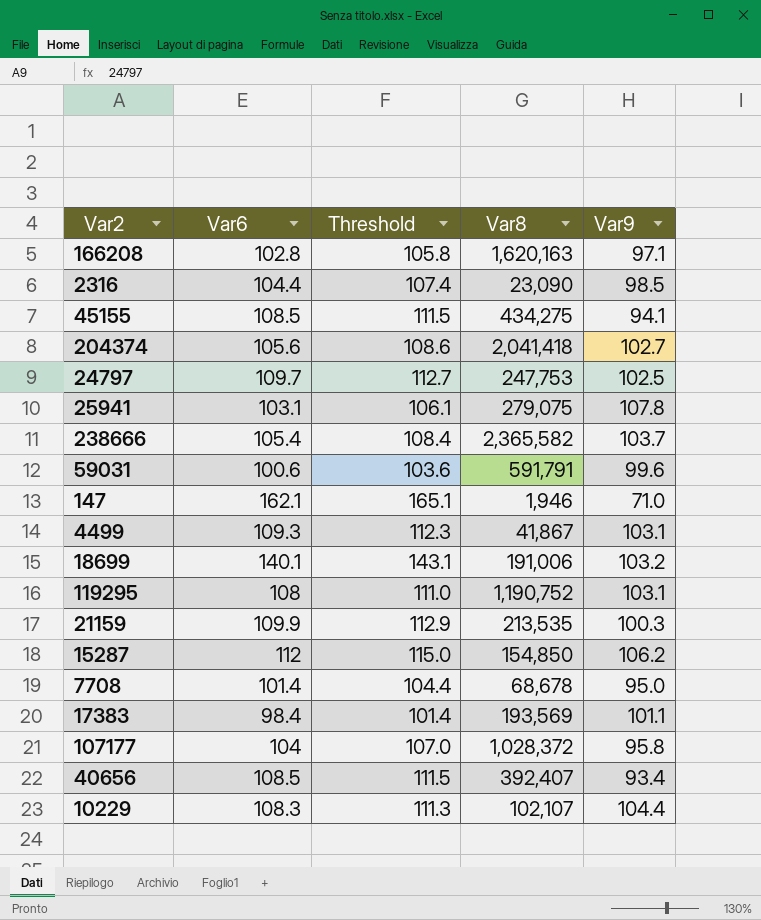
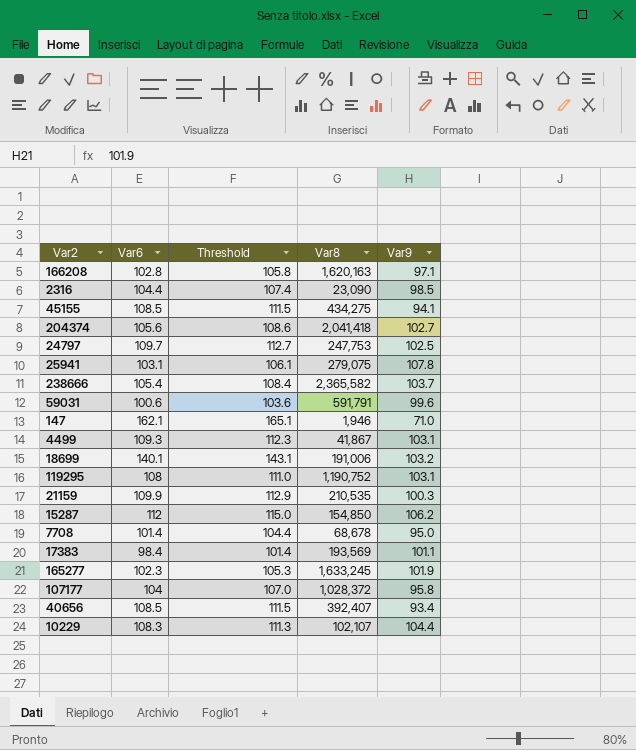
21159 | Var8: 213,535 -> 210,535
row 165277: none -> 102.3 | 105.3 | 1,633,245 | 101.9

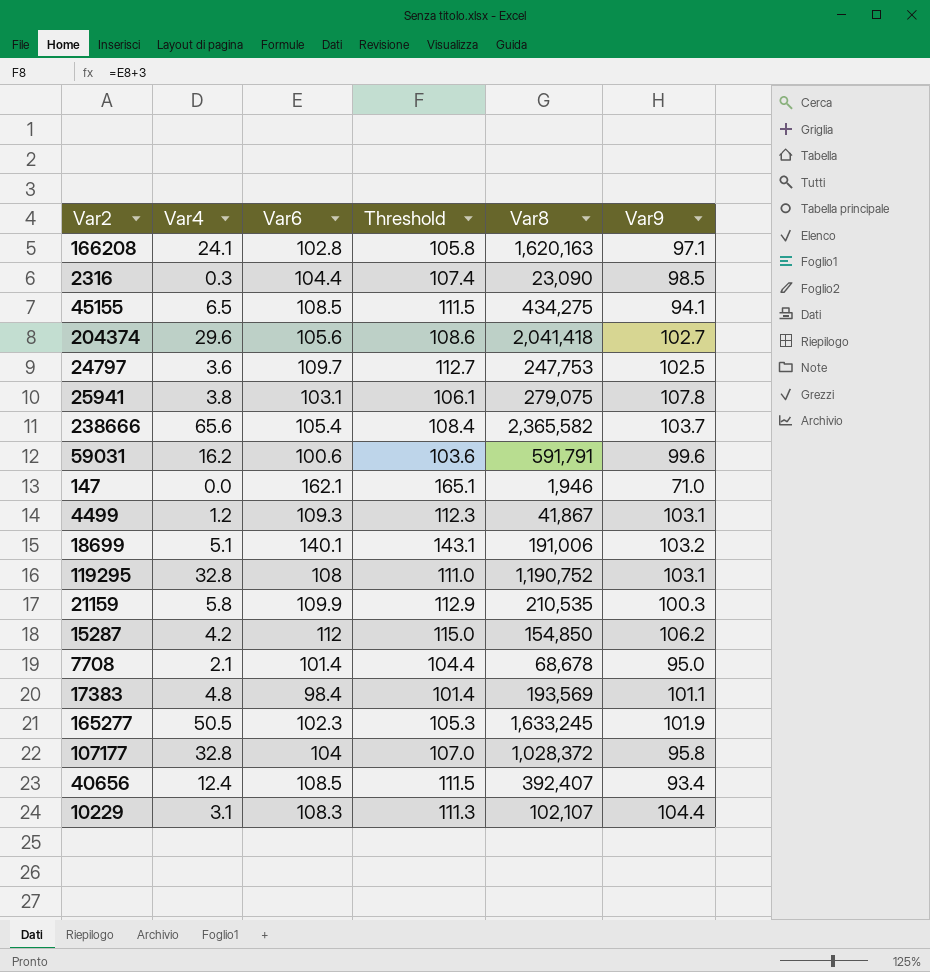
column Var4 | position: none -> 2

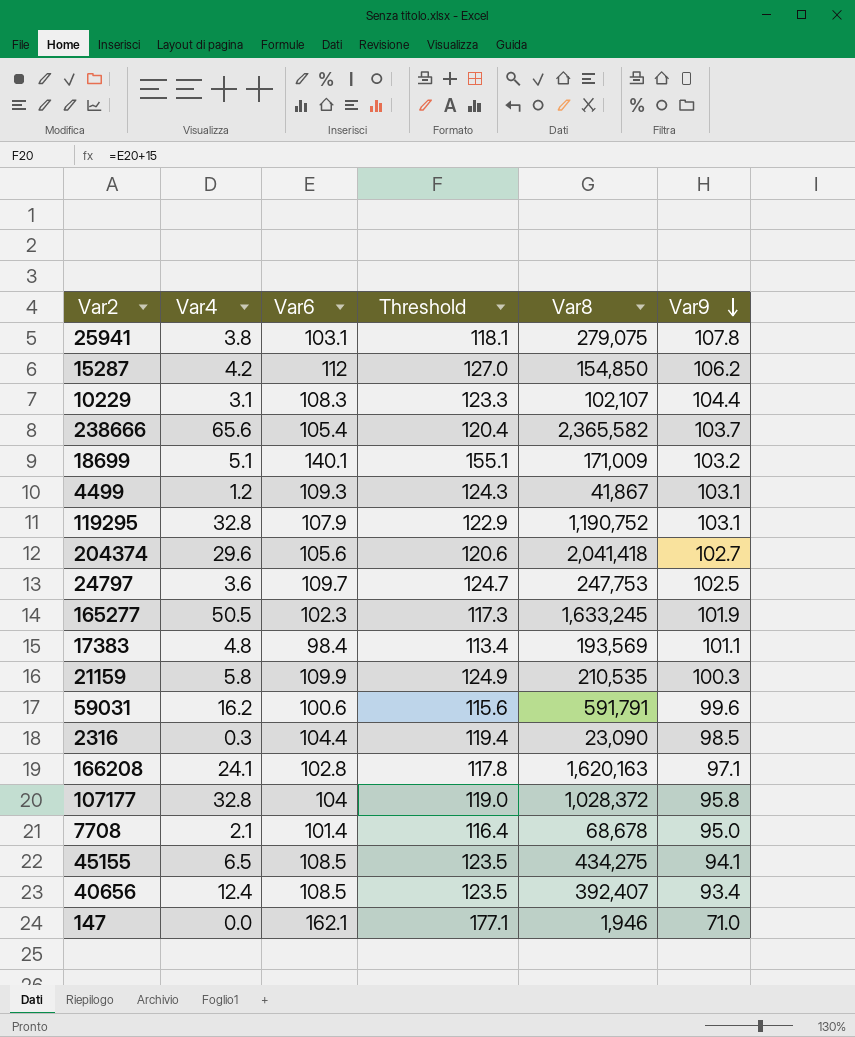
row order: none -> Var9 descending
column Threshold | formula: [Var6] + 3 -> [Var6] + 15
18699 | Var8: 191,006 -> 171,009
119295 | Var6: 108 -> 107.9

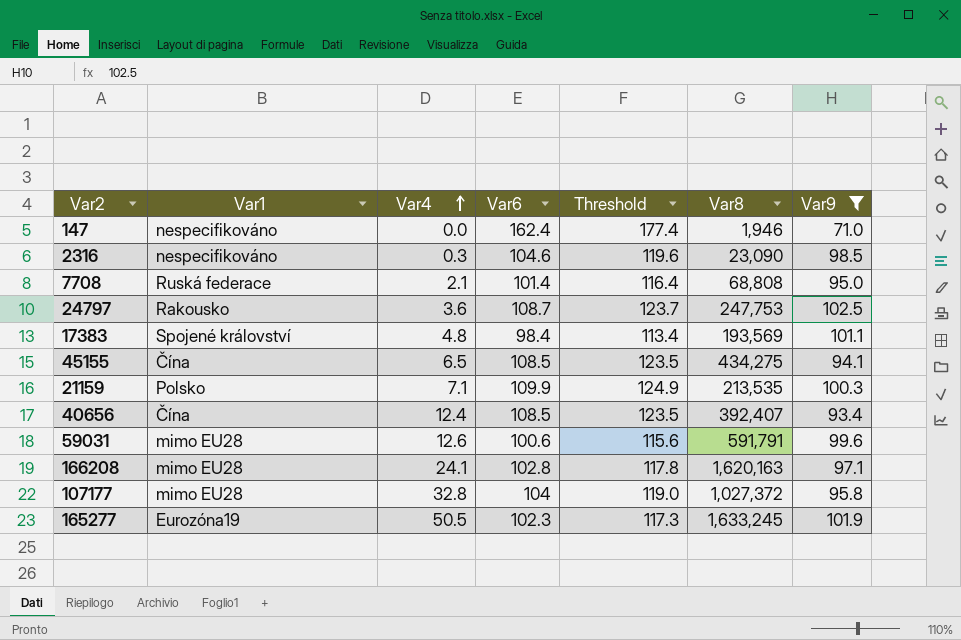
filter: none -> Var9 <= 102.5
row order: Var9 descending -> Var4 ascending
column Var1 | position: none -> 2
147 | Var6: 162.1 -> 162.4
147 | Threshold: 177.1 -> 177.4
2316 | Var6: 104.4 -> 104.6
2316 | Threshold: 119.4 -> 119.6
7708 | Var8: 68,678 -> 68,808
24797 | Var6: 109.7 -> 108.7
24797 | Threshold: 124.7 -> 123.7
21159 | Var4: 5.8 -> 7.1
21159 | Var8: 210,535 -> 213,535
59031 | Var4: 16.2 -> 12.6
107177 | Var8: 1,028,372 -> 1,027,372

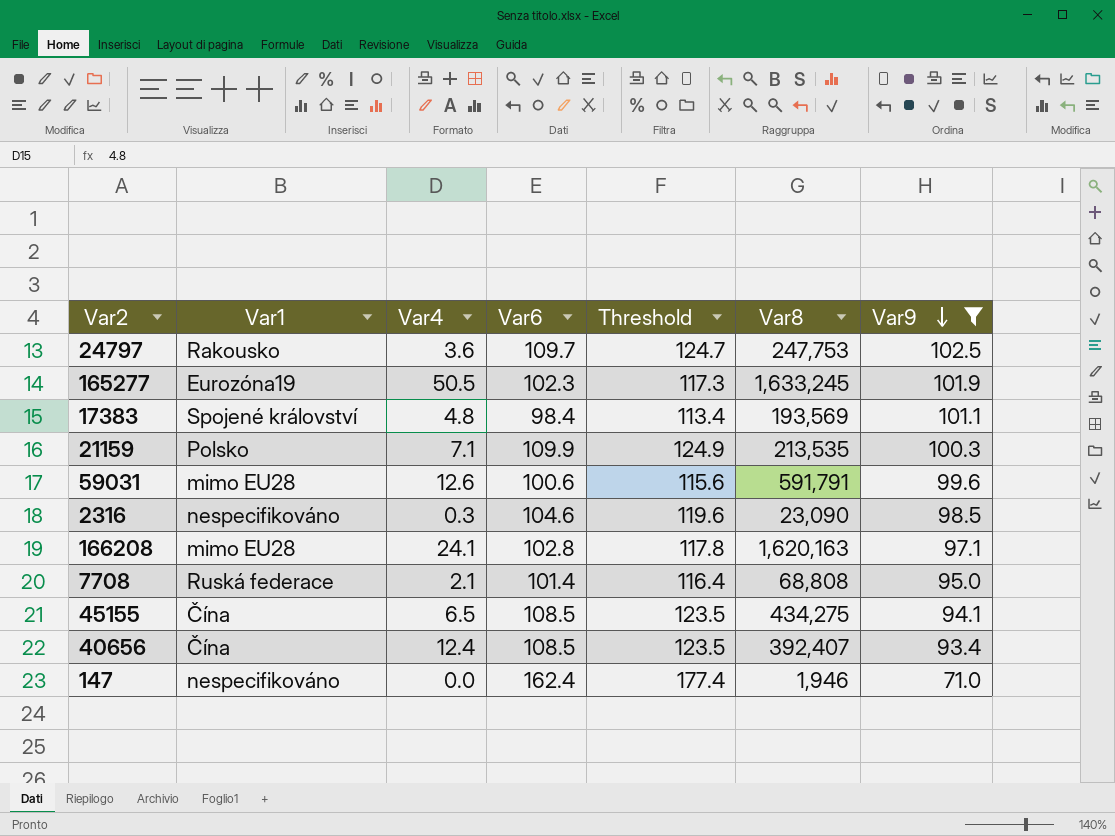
row order: Var4 ascending -> Var9 descending
row 107177: mimo EU28 | 32.8 | 104 | 119.0 | 1,027,372 | 95.8 -> none
24797 | Var6: 108.7 -> 109.7
24797 | Threshold: 123.7 -> 124.7

